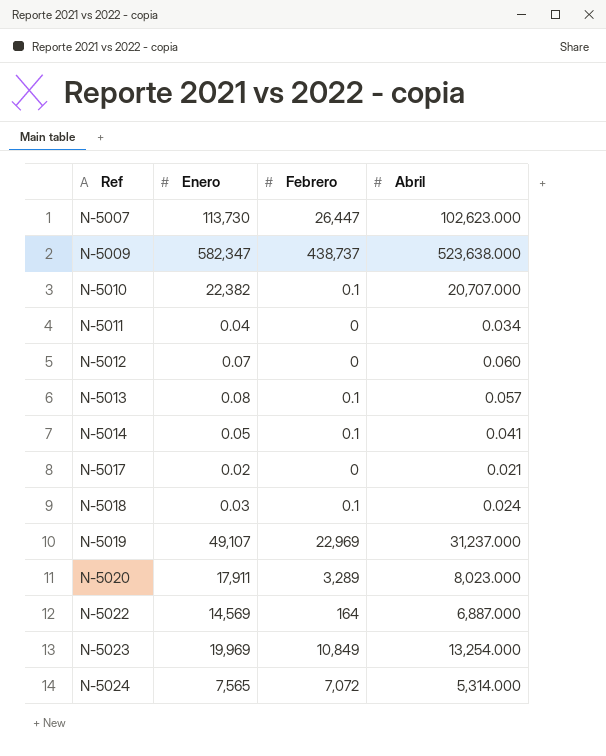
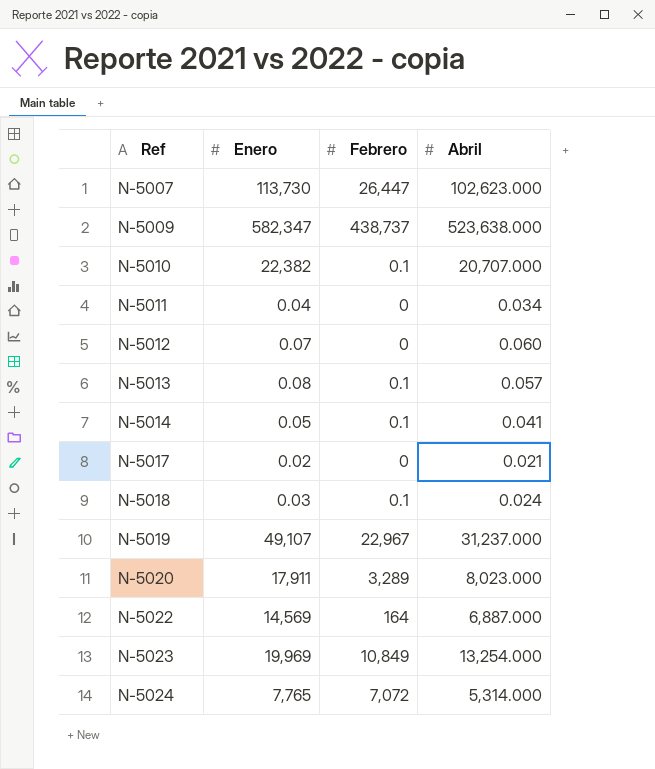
N-5019 | Febrero: 22,969 -> 22,967
N-5024 | Enero: 7,565 -> 7,765

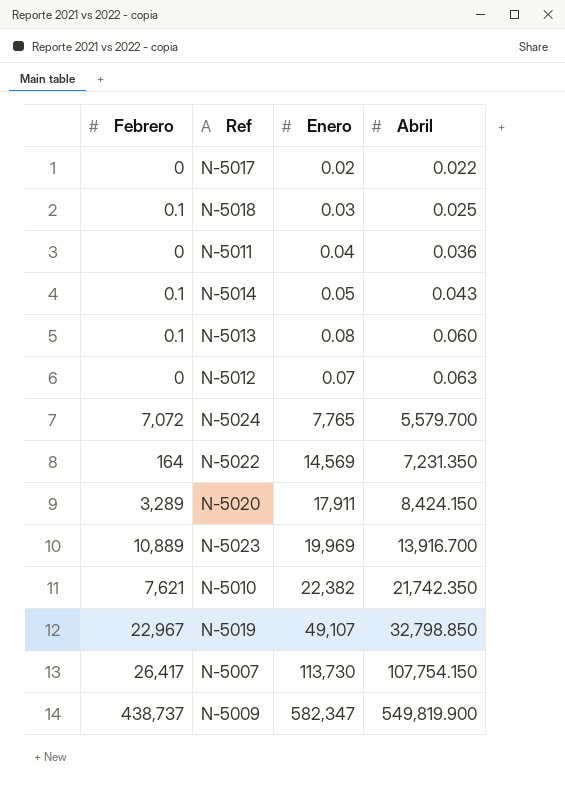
row order: Ref ascending -> Abril ascending
column Febrero | position: 3 -> 1
N-5017 | Abril: 0.021 -> 0.022
N-5018 | Abril: 0.024 -> 0.025
N-5011 | Abril: 0.034 -> 0.036
N-5014 | Abril: 0.041 -> 0.043
N-5013 | Abril: 0.057 -> 0.060
N-5012 | Abril: 0.060 -> 0.063
N-5024 | Abril: 5,314.000 -> 5,579.700
N-5022 | Abril: 6,887.000 -> 7,231.350
N-5020 | Abril: 8,023.000 -> 8,424.150
N-5023 | Febrero: 10,849 -> 10,889
N-5023 | Abril: 13,254.000 -> 13,916.700
N-5010 | Febrero: 0.1 -> 7,621
N-5010 | Abril: 20,707.000 -> 21,742.350
N-5019 | Abril: 31,237.000 -> 32,798.850
N-5007 | Febrero: 26,447 -> 26,417
N-5007 | Abril: 102,623.000 -> 107,754.150
N-5009 | Abril: 523,638.000 -> 549,819.900

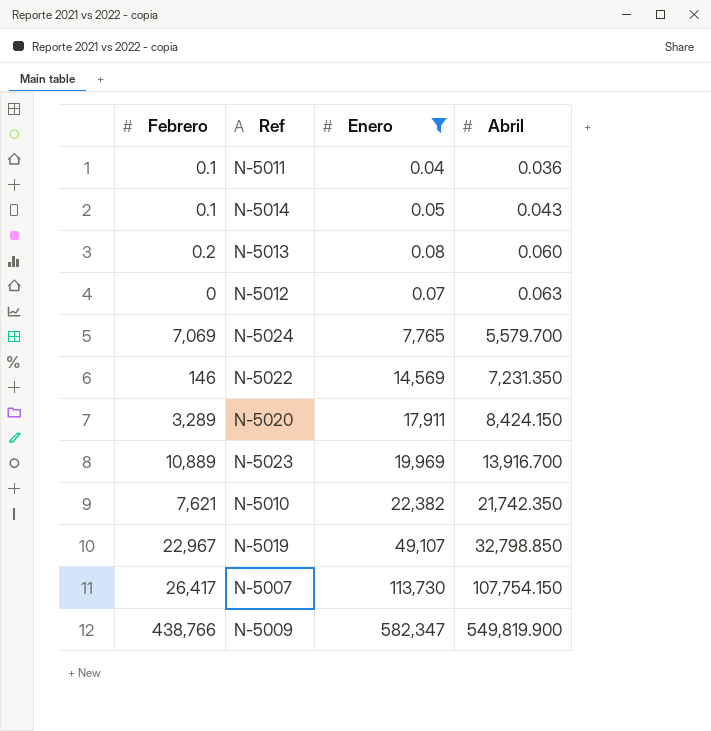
filter: none -> Enero >= 0.04
N-5011 | Febrero: 0 -> 0.1
N-5013 | Febrero: 0.1 -> 0.2
N-5024 | Febrero: 7,072 -> 7,069
N-5022 | Febrero: 164 -> 146
N-5009 | Febrero: 438,737 -> 438,766

